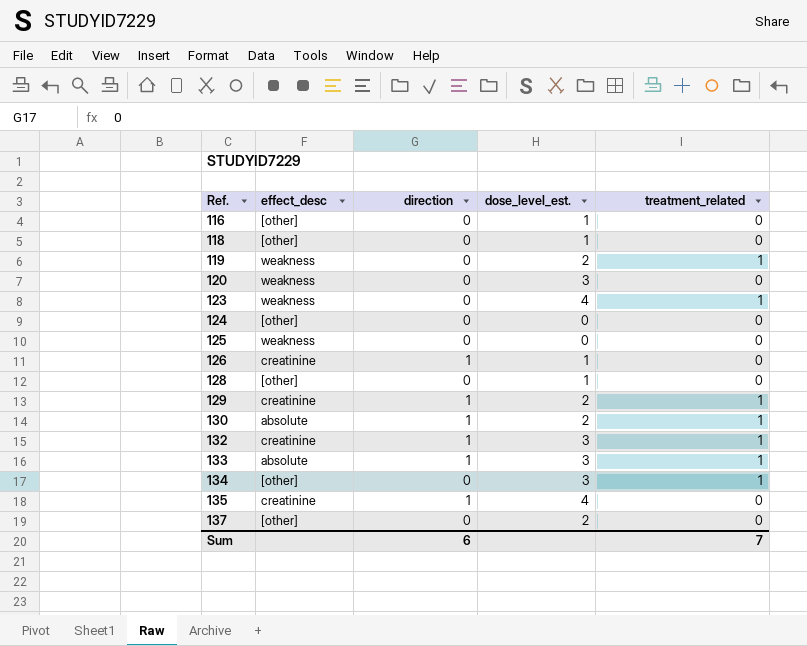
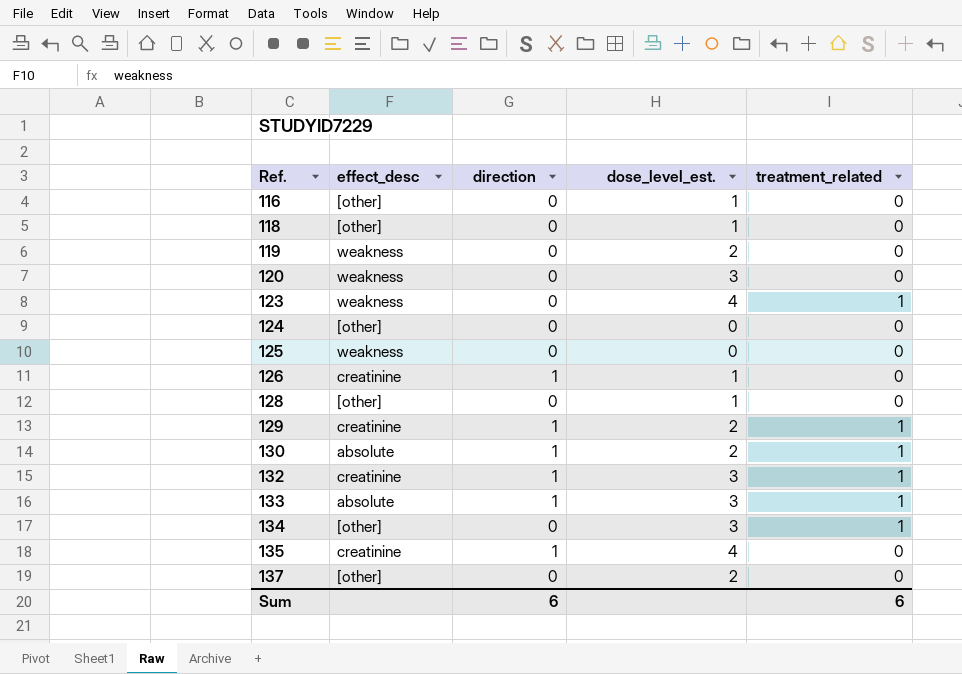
119 | treatment_related: 1 -> 0
Sum | treatment_related: 7 -> 6

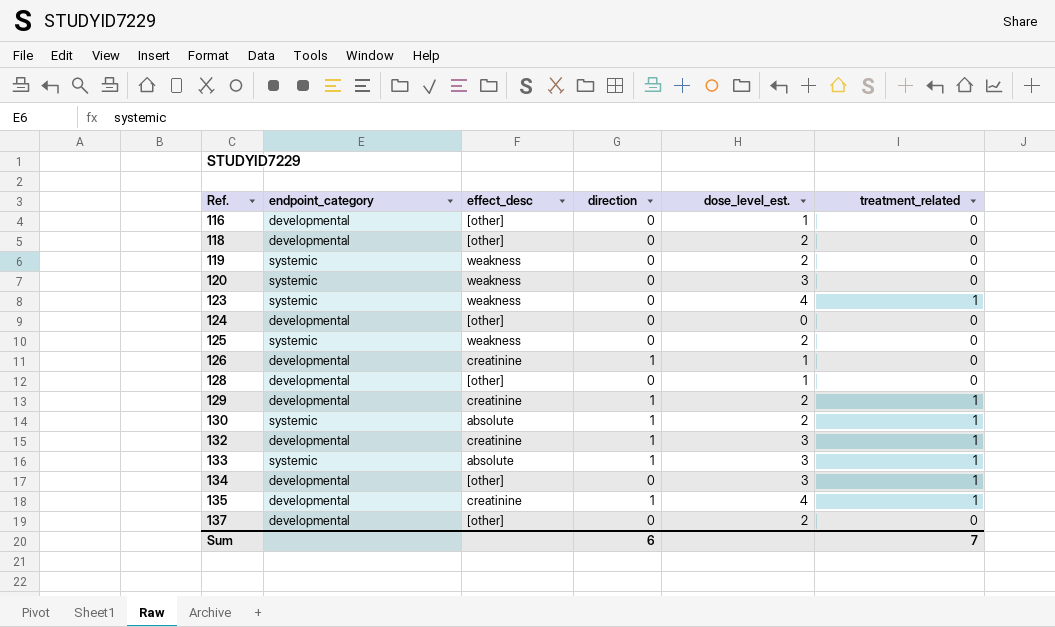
column endpoint_category | position: none -> 2
118 | dose_level_est.: 1 -> 2
125 | dose_level_est.: 0 -> 2
135 | treatment_related: 0 -> 1
Sum | treatment_related: 6 -> 7

